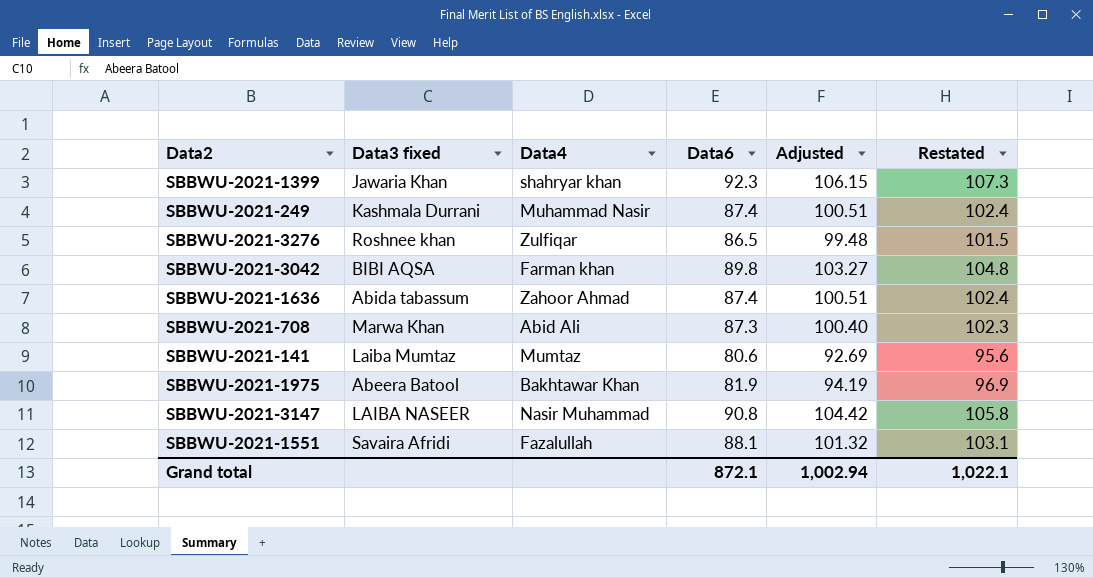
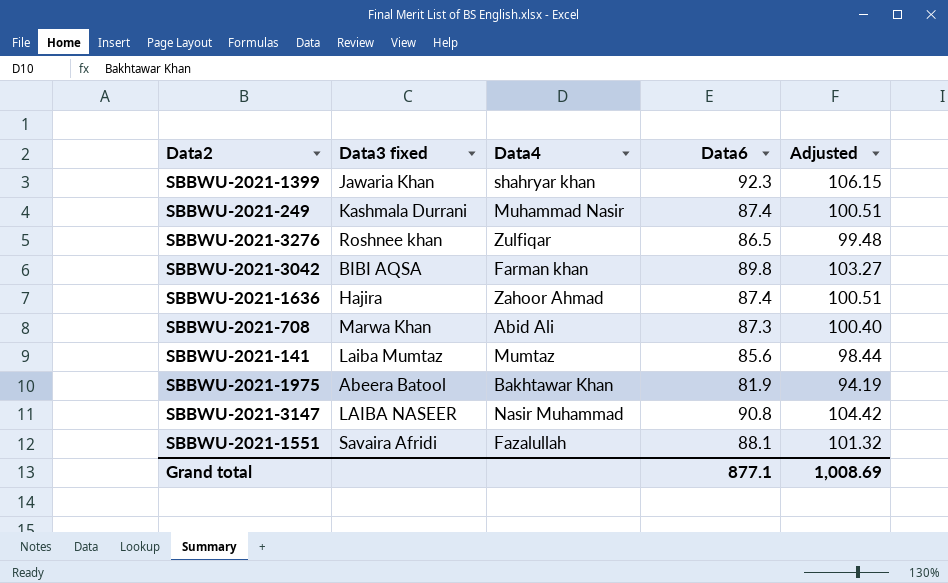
column Restated | formula: [Data6] + 15 -> none
SBBWU-2021-1636 | Data3 fixed: Abida tabassum -> Hajira
SBBWU-2021-141 | Data6: 80.6 -> 85.6
SBBWU-2021-141 | Adjusted: 92.69 -> 98.44
Grand total | Data6: 872.1 -> 877.1
Grand total | Adjusted: 1,002.94 -> 1,008.69

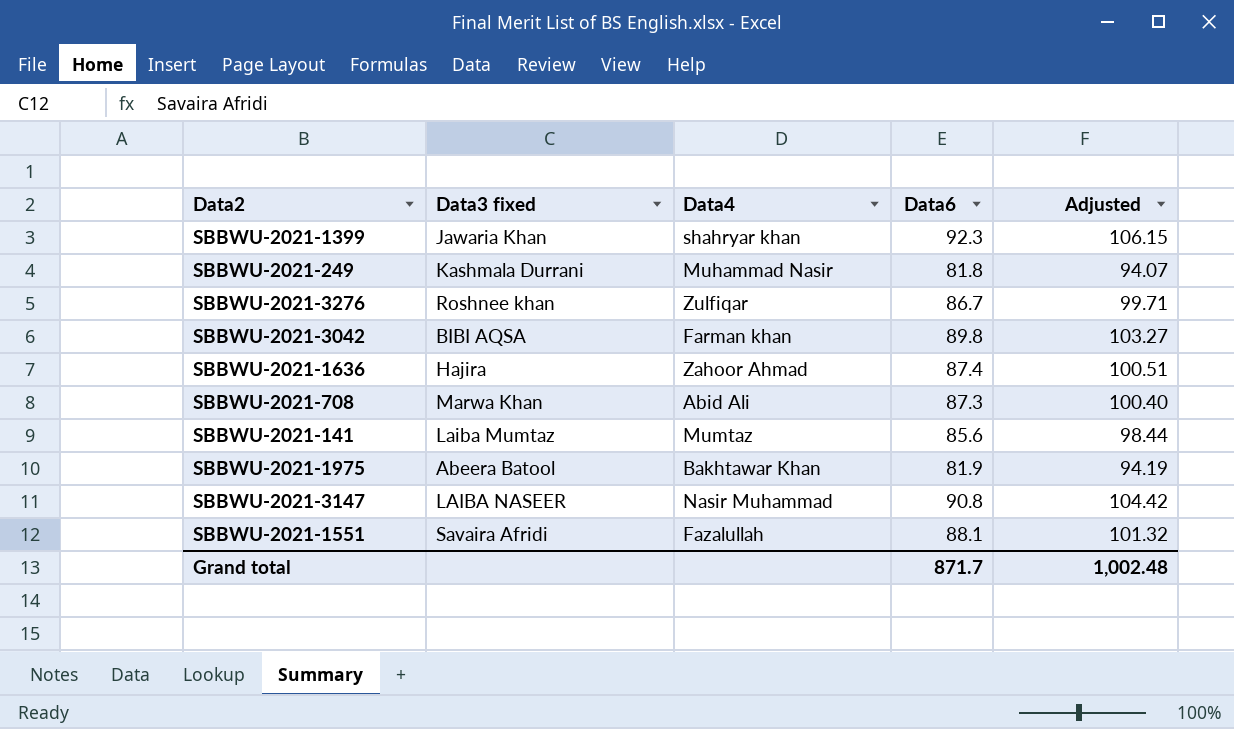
SBBWU-2021-249 | Data6: 87.4 -> 81.8
SBBWU-2021-249 | Adjusted: 100.51 -> 94.07
SBBWU-2021-3276 | Data6: 86.5 -> 86.7
SBBWU-2021-3276 | Adjusted: 99.48 -> 99.71
Grand total | Data6: 877.1 -> 871.7
Grand total | Adjusted: 1,008.69 -> 1,002.48

